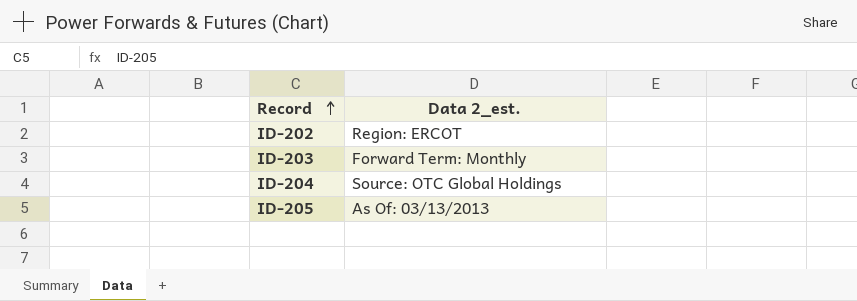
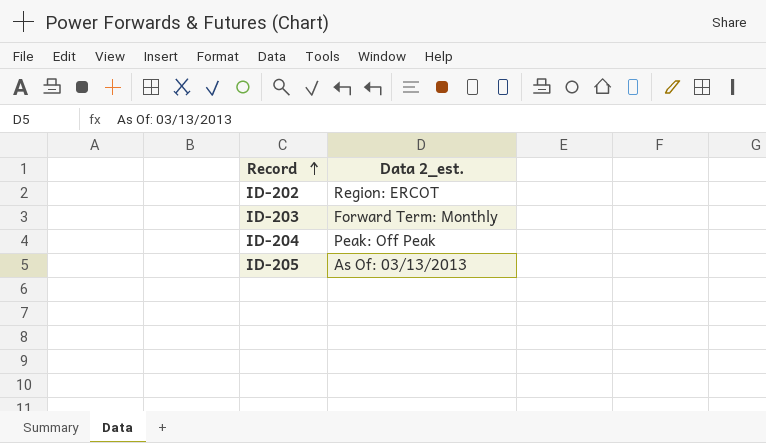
ID-204 | Data 2_est.: Source: OTC Global Holdings -> Peak: Off Peak

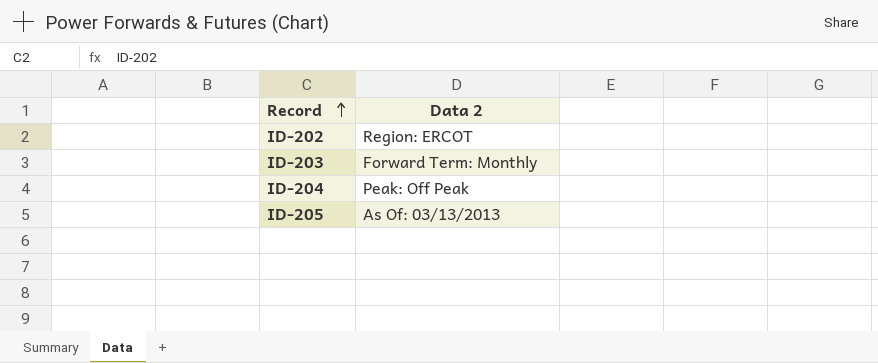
column name: Data 2_est. -> Data 2

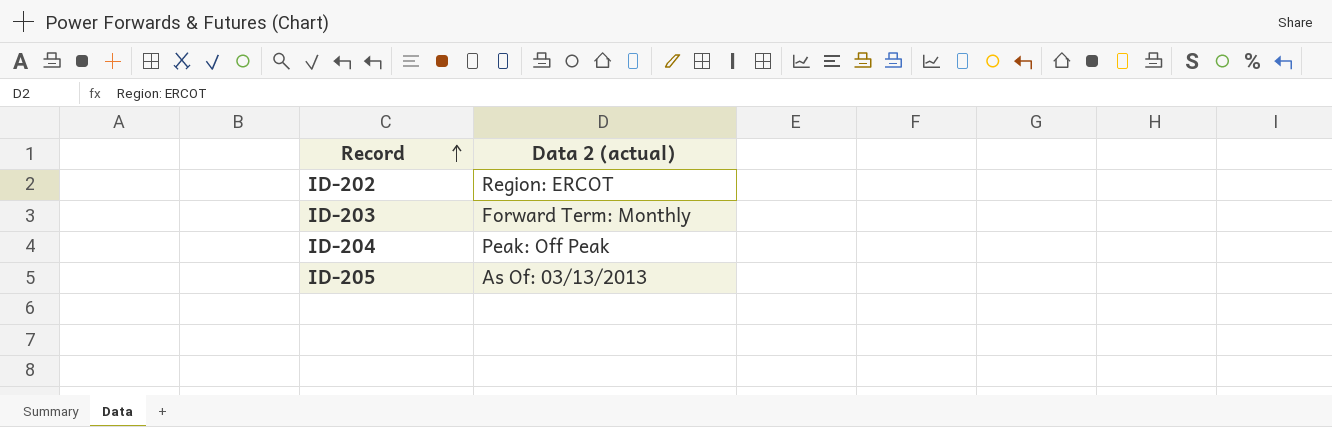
column name: Data 2 -> Data 2 (actual)

